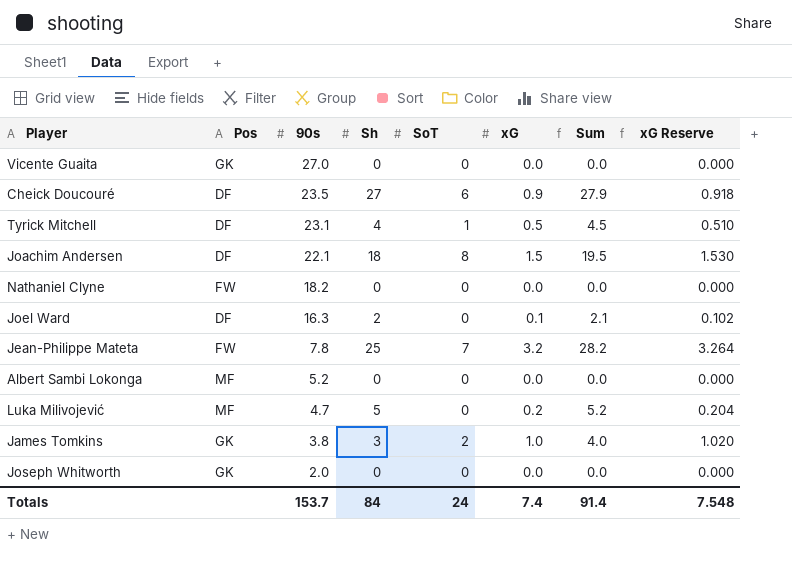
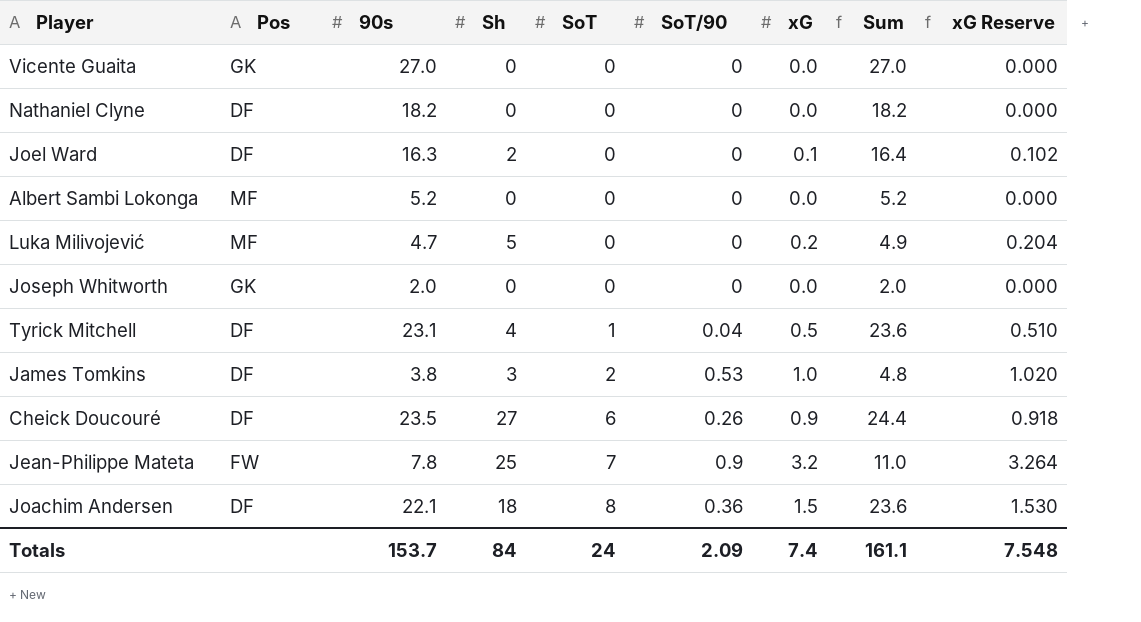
row order: 90s descending -> SoT ascending
column SoT/90 | position: none -> 6
column Sum | formula: [Sh] + [xG] -> [90s] + [xG]
Nathaniel Clyne | Pos: FW -> DF
James Tomkins | Pos: GK -> DF
Totals | Sum: 91.4 -> 161.1

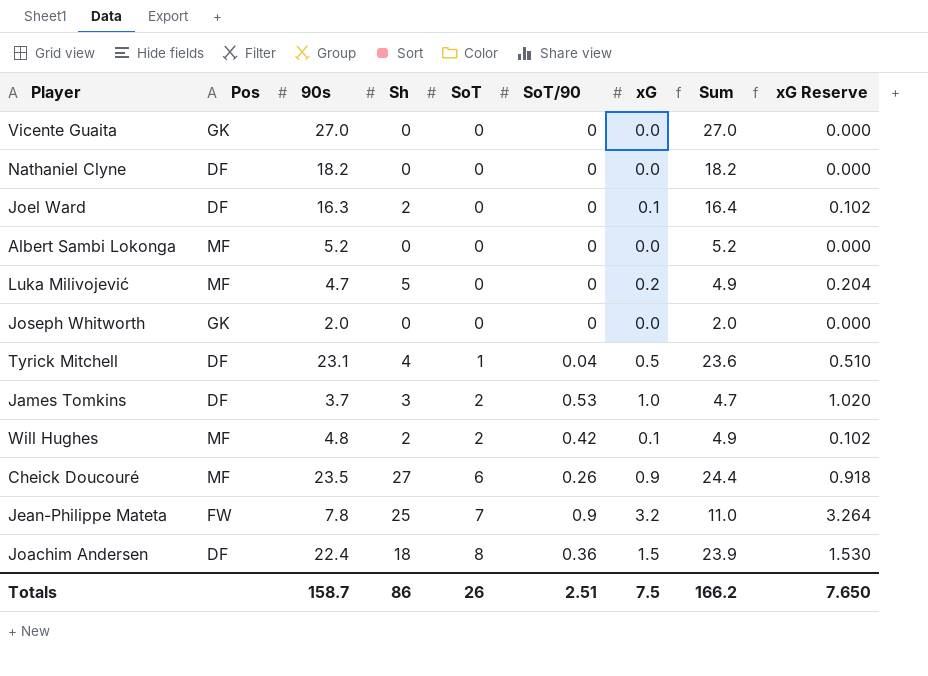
James Tomkins | 90s: 3.8 -> 3.7
James Tomkins | Sum: 4.8 -> 4.7
row Will Hughes: none -> MF | 4.8 | 2 | 2 | 0.42 | 0.1 | 4.9 | 0.102
Cheick Doucouré | Pos: DF -> MF
Joachim Andersen | 90s: 22.1 -> 22.4
Joachim Andersen | Sum: 23.6 -> 23.9
Totals | 90s: 153.7 -> 158.7
Totals | Sh: 84 -> 86
Totals | SoT: 24 -> 26
Totals | SoT/90: 2.09 -> 2.51
Totals | xG: 7.4 -> 7.5
Totals | Sum: 161.1 -> 166.2
Totals | xG Reserve: 7.548 -> 7.650

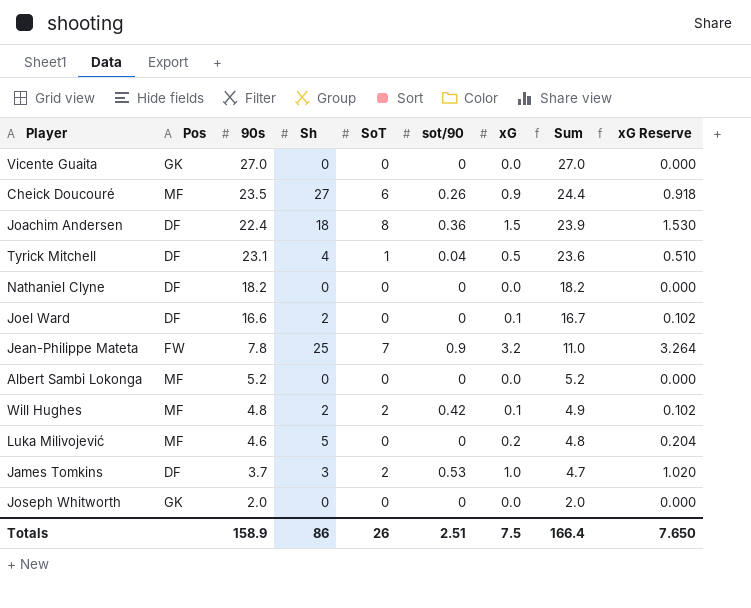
row order: SoT ascending -> Sum descending
column name: SoT/90 -> sot/90
Joel Ward | 90s: 16.3 -> 16.6
Joel Ward | Sum: 16.4 -> 16.7
Luka Milivojević | 90s: 4.7 -> 4.6
Luka Milivojević | Sum: 4.9 -> 4.8
Totals | 90s: 158.7 -> 158.9
Totals | Sum: 166.2 -> 166.4

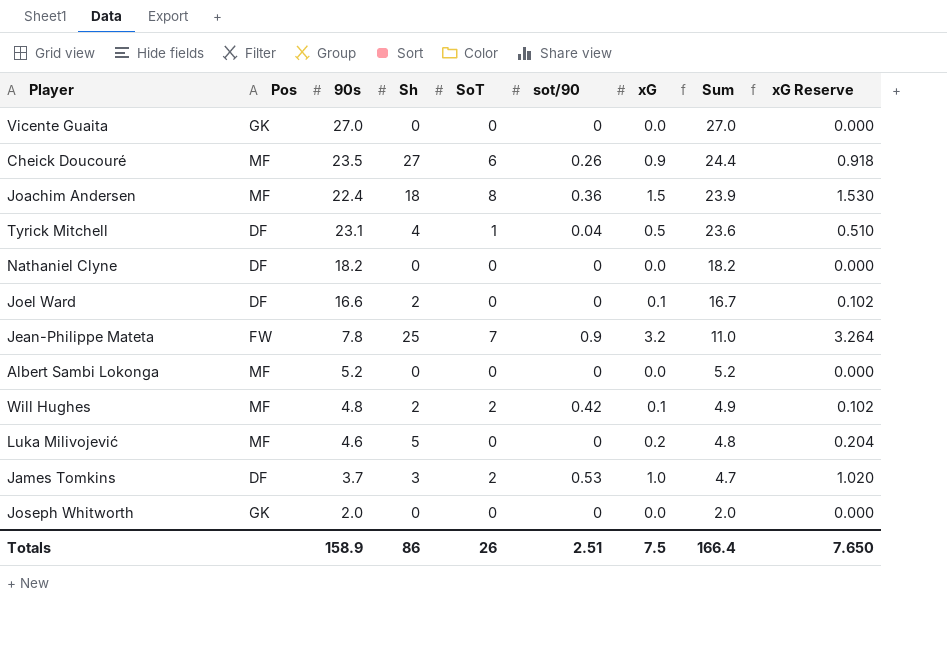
Joachim Andersen | Pos: DF -> MF

